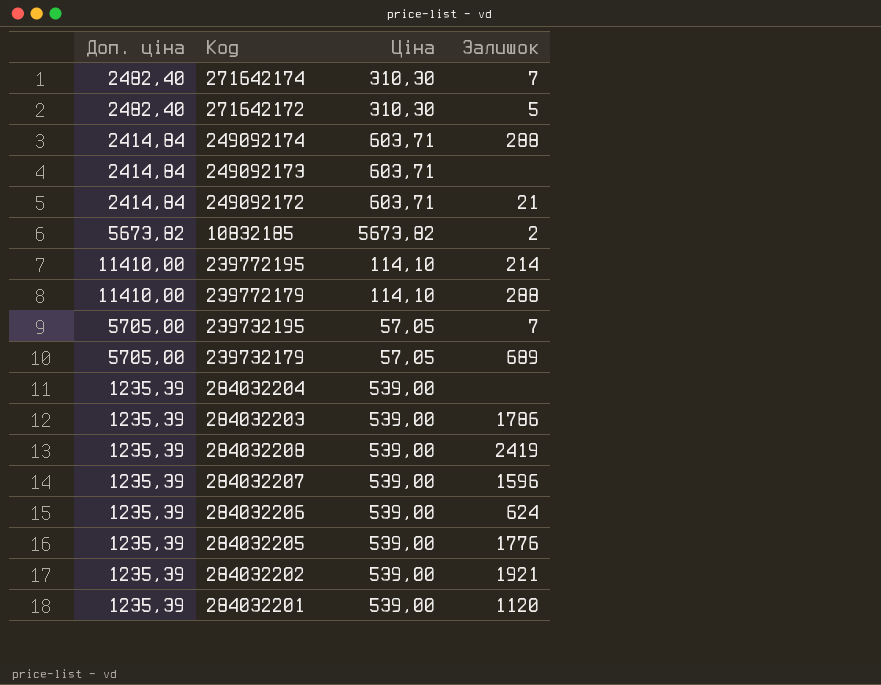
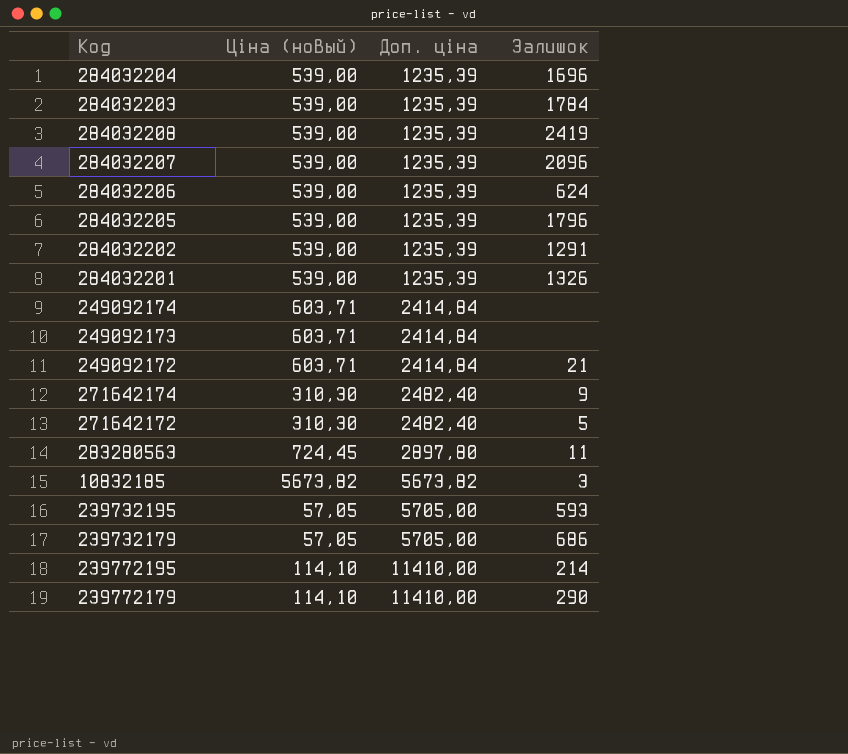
row order: none -> Доп. ціна ascending
column name: Ціна -> Ціна (новый)
column Доп. ціна | position: 1 -> 3
284032204 | Залишок: none -> 1696
284032203 | Залишок: 1786 -> 1784
284032207 | Залишок: 1596 -> 2096
284032205 | Залишок: 1776 -> 1796
284032202 | Залишок: 1921 -> 1291
284032201 | Залишок: 1120 -> 1326
249092174 | Залишок: 288 -> none
271642174 | Залишок: 7 -> 9
row 283280563: none -> 724,45 | 2897,80 | 11
10832185 | Залишок: 2 -> 3
239732195 | Залишок: 7 -> 593
239732179 | Залишок: 689 -> 686
239772179 | Залишок: 288 -> 290

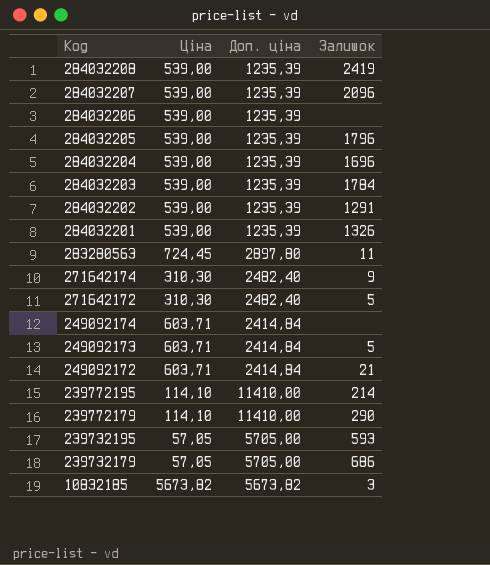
row order: Доп. ціна ascending -> Код descending
column name: Ціна (новый) -> Ціна
284032206 | Залишок: 624 -> none
249092173 | Залишок: none -> 5

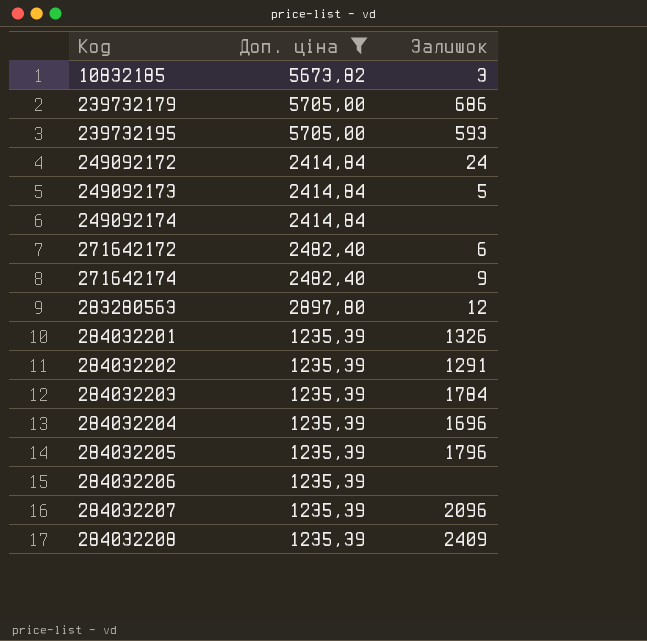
filter: none -> Доп. ціна != 11410,00
row order: Код descending -> Код ascending
column Ціна | position: 2 -> none
249092172 | Залишок: 21 -> 24
271642172 | Залишок: 5 -> 6
283280563 | Залишок: 11 -> 12
284032208 | Залишок: 2419 -> 2409

